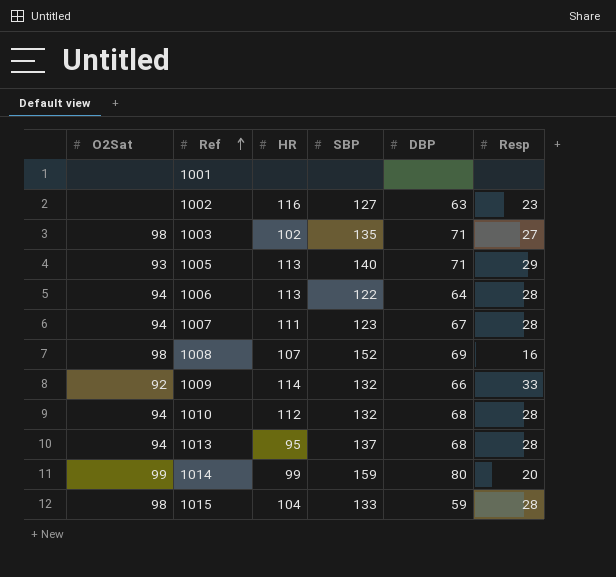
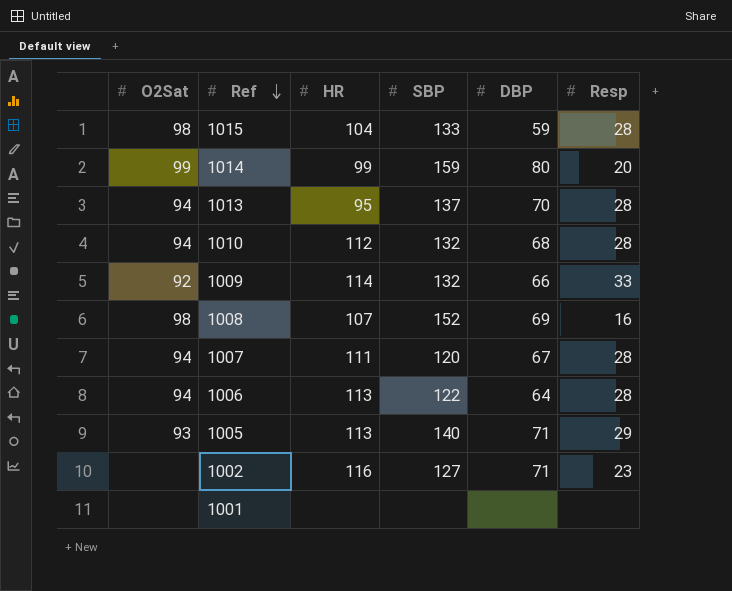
row order: Ref ascending -> Ref descending
row 1003: 98 | 102 | 135 | 71 | 27 -> none
1013 | DBP: 68 -> 70
1007 | SBP: 123 -> 120
1002 | DBP: 63 -> 71

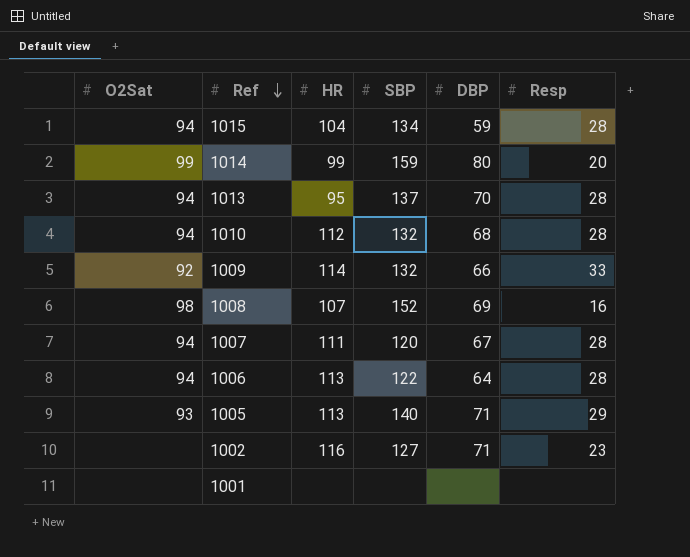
1015 | O2Sat: 98 -> 94
1015 | SBP: 133 -> 134

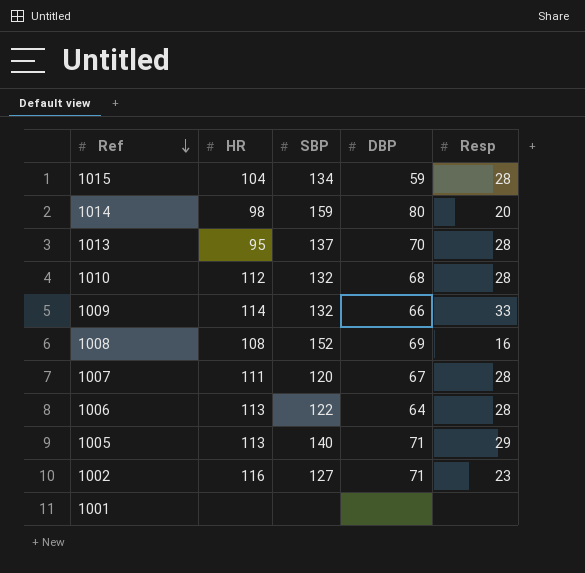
column O2Sat | position: 1 -> none
1014 | HR: 99 -> 98
1008 | HR: 107 -> 108

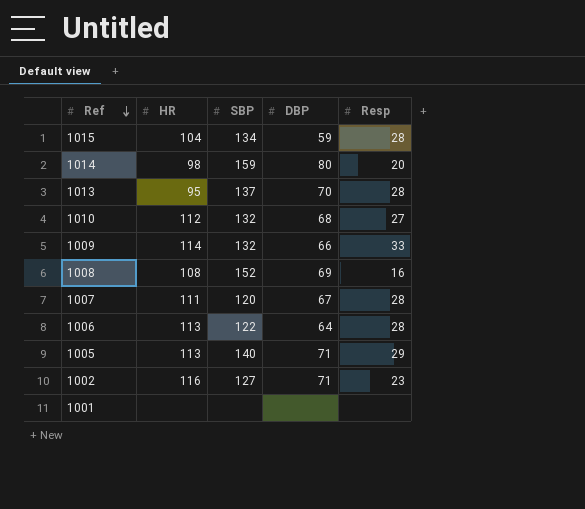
1010 | Resp: 28 -> 27

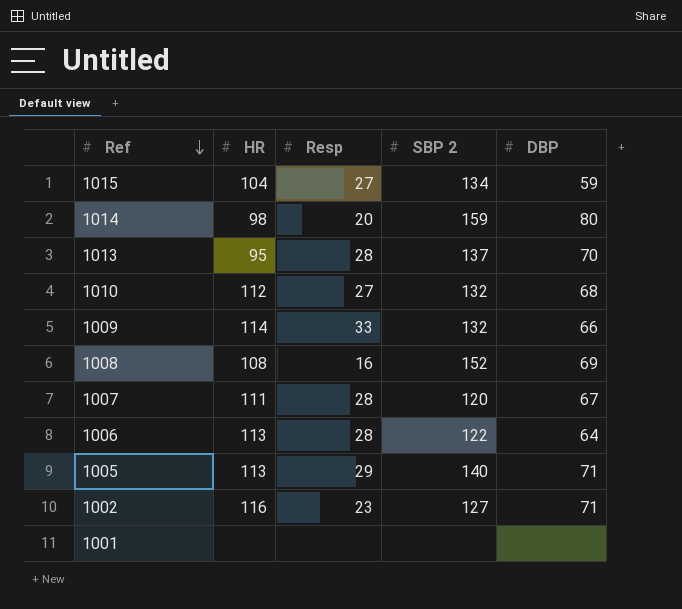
column Resp | position: 5 -> 3
column name: SBP -> SBP 2
1015 | Resp: 28 -> 27

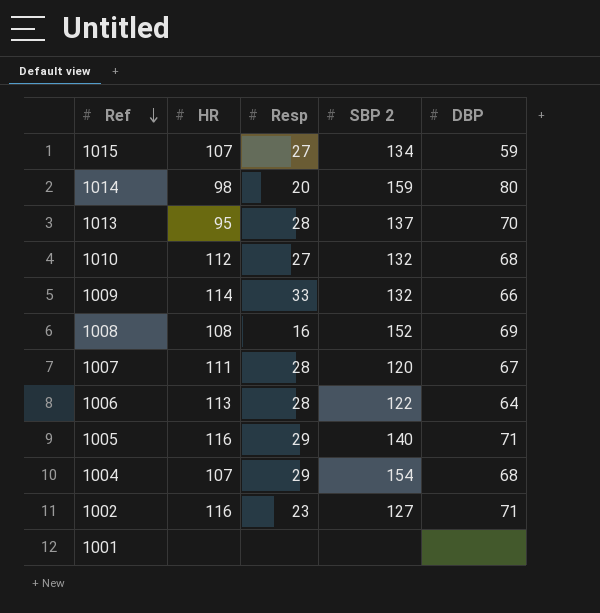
1015 | HR: 104 -> 107
1005 | HR: 113 -> 116
row 1004: none -> 107 | 29 | 154 | 68

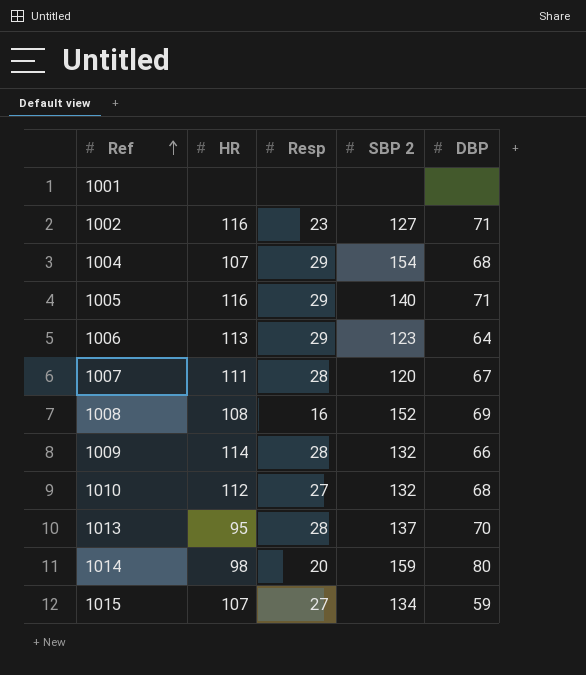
row order: Ref descending -> Ref ascending
1006 | Resp: 28 -> 29
1006 | SBP 2: 122 -> 123
1009 | Resp: 33 -> 28

